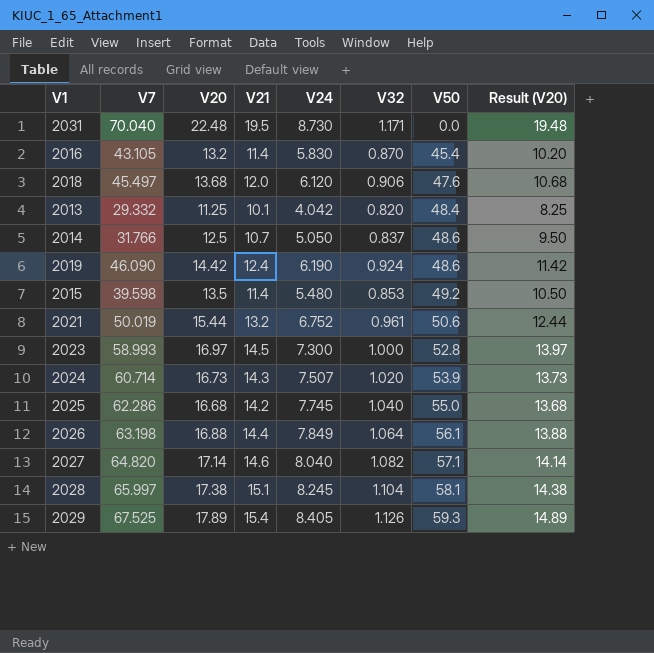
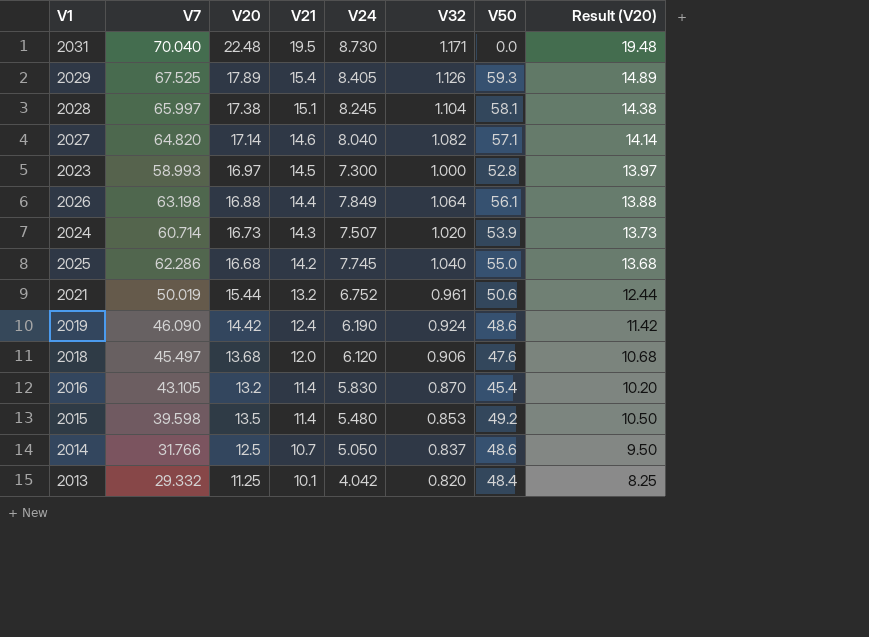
row order: V50 ascending -> V21 descending

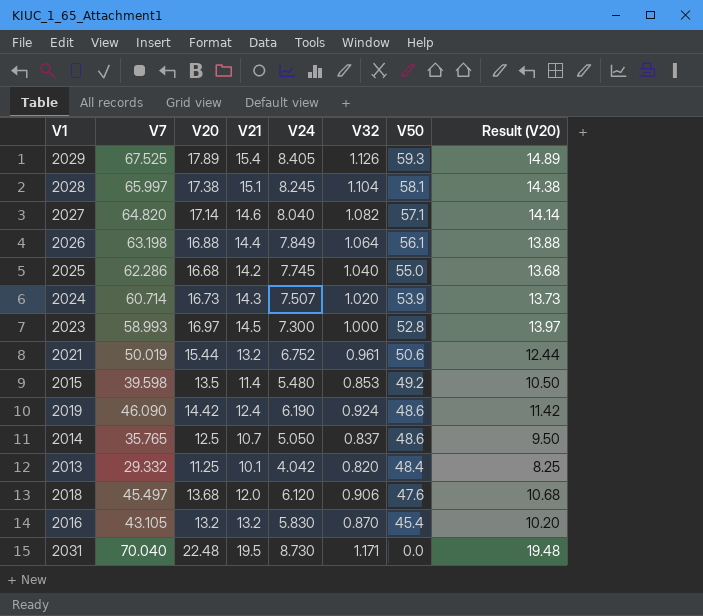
row order: V21 descending -> V50 descending
2014 | V7: 31.766 -> 35.765
2016 | V21: 11.4 -> 13.2

